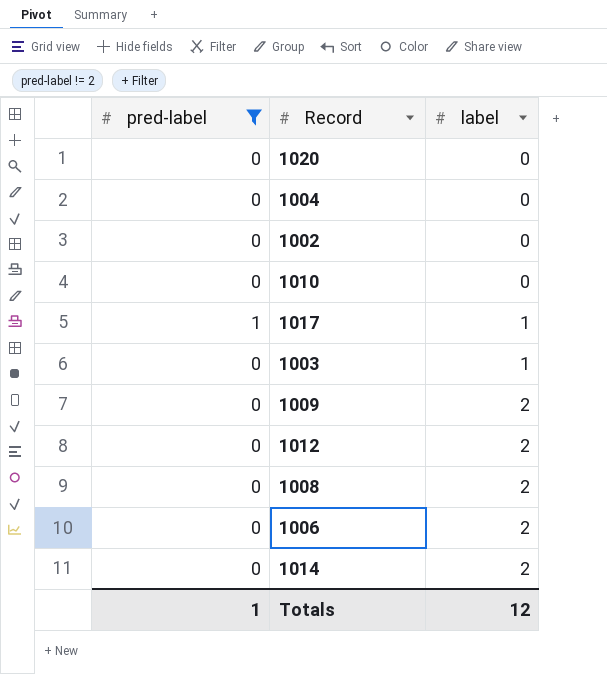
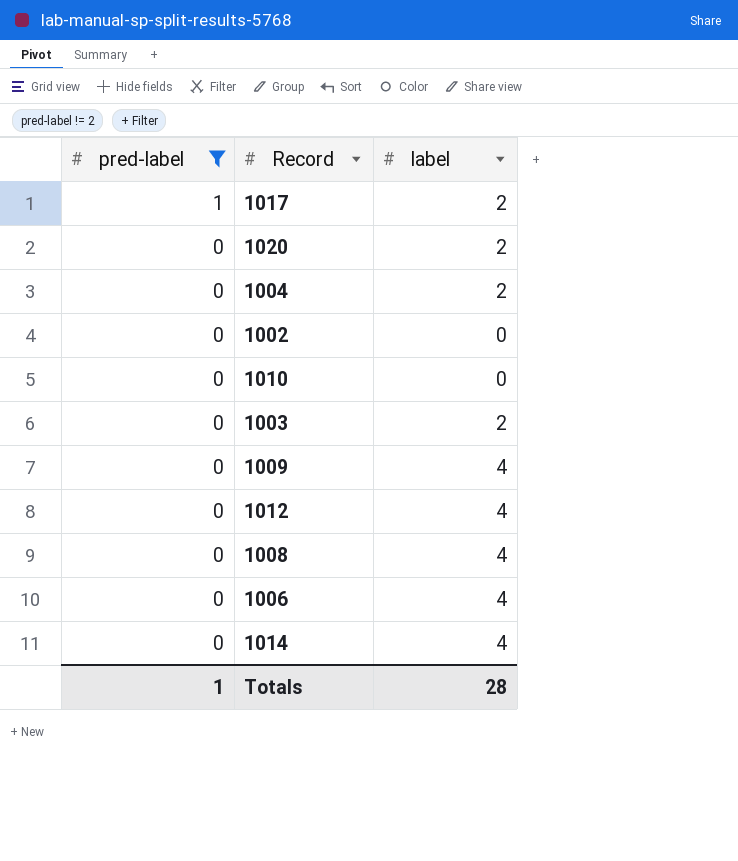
row order: label ascending -> pred-label descending
1017 | label: 1 -> 2
1020 | label: 0 -> 2
1004 | label: 0 -> 2
1003 | label: 1 -> 2
1009 | label: 2 -> 4
1012 | label: 2 -> 4
1008 | label: 2 -> 4
1006 | label: 2 -> 4
1014 | label: 2 -> 4
Totals | label: 12 -> 28

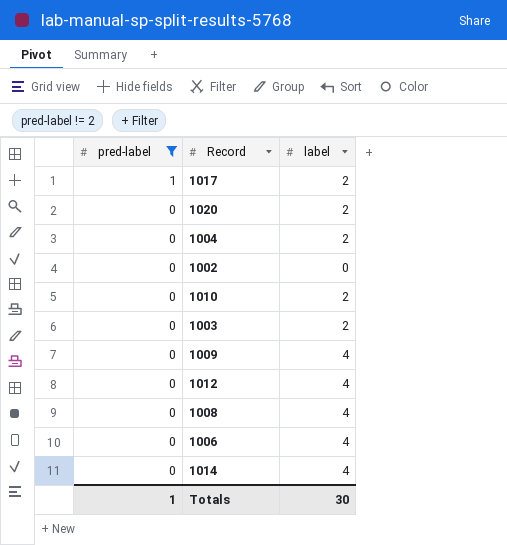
1010 | label: 0 -> 2
Totals | label: 28 -> 30

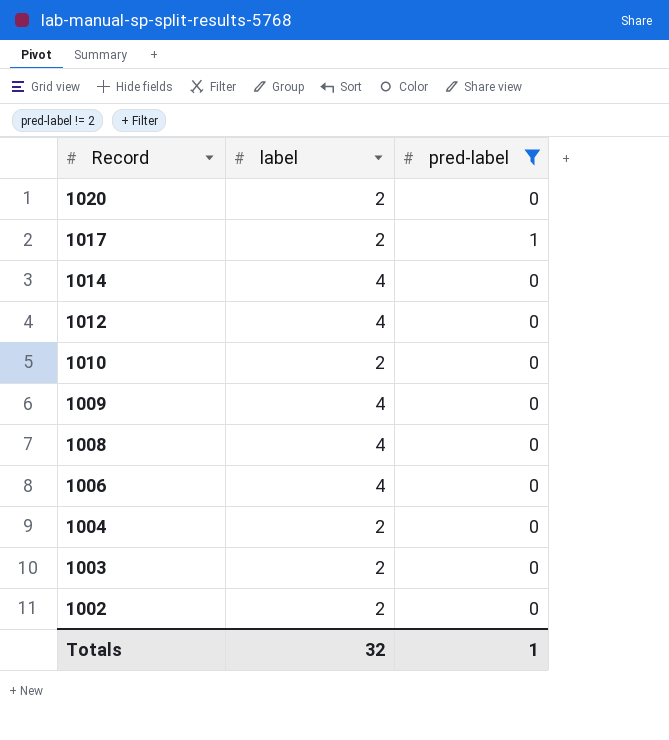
row order: pred-label descending -> Record descending
column pred-label | position: 1 -> 3
1002 | label: 0 -> 2
Totals | label: 30 -> 32

